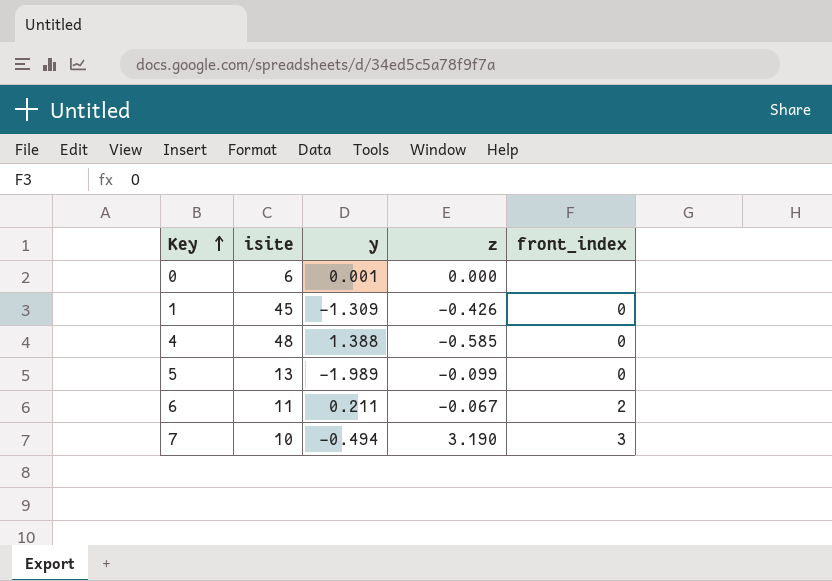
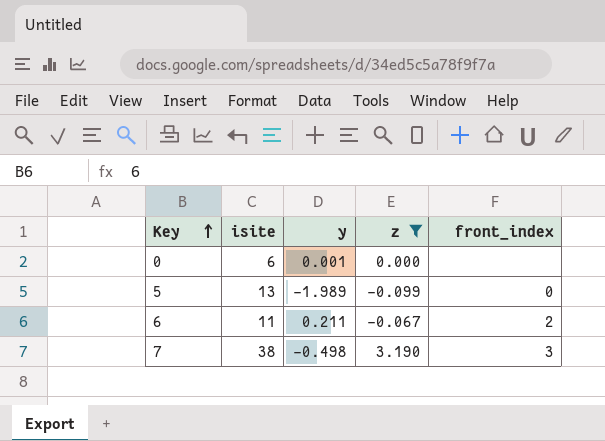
filter: none -> z >= -0.099
7 | isite: 10 -> 38
7 | y: -0.494 -> -0.498

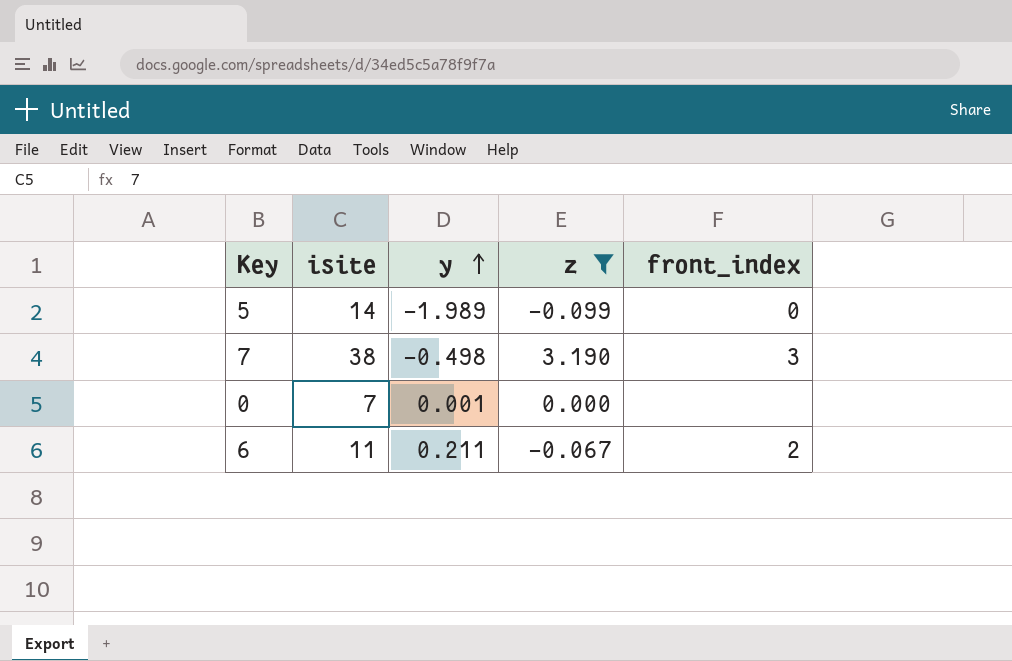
row order: Key ascending -> y ascending
5 | isite: 13 -> 14
0 | isite: 6 -> 7

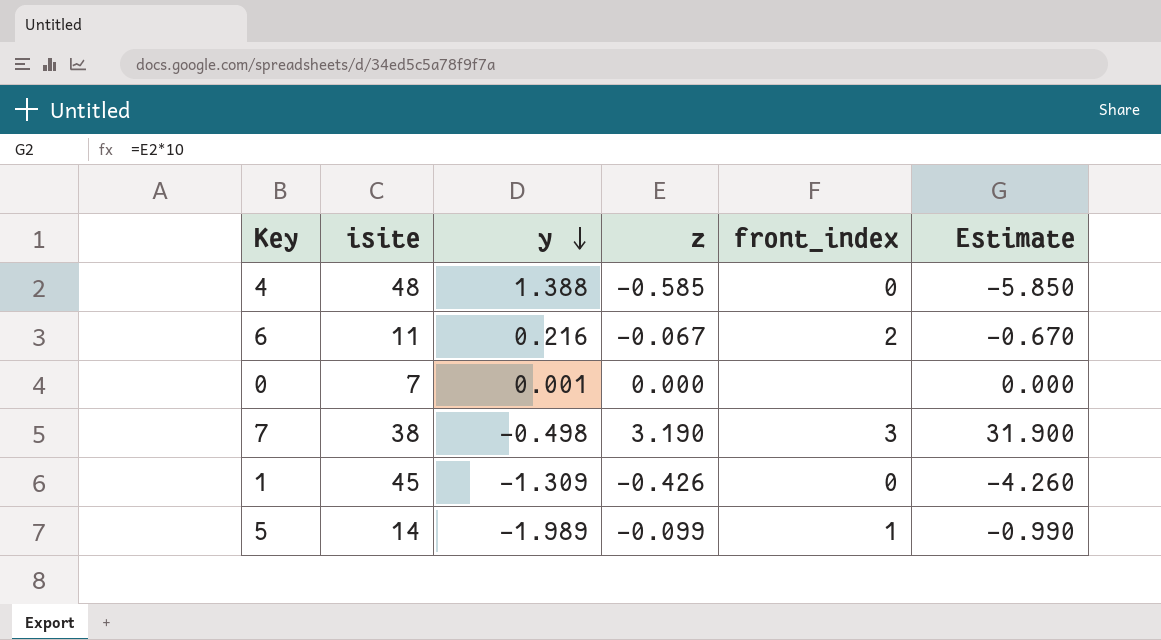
filter: z >= -0.099 -> none
row order: y ascending -> y descending
column Estimate | formula: none -> [z] * 10
6 | y: 0.211 -> 0.216
5 | front_index: 0 -> 1

